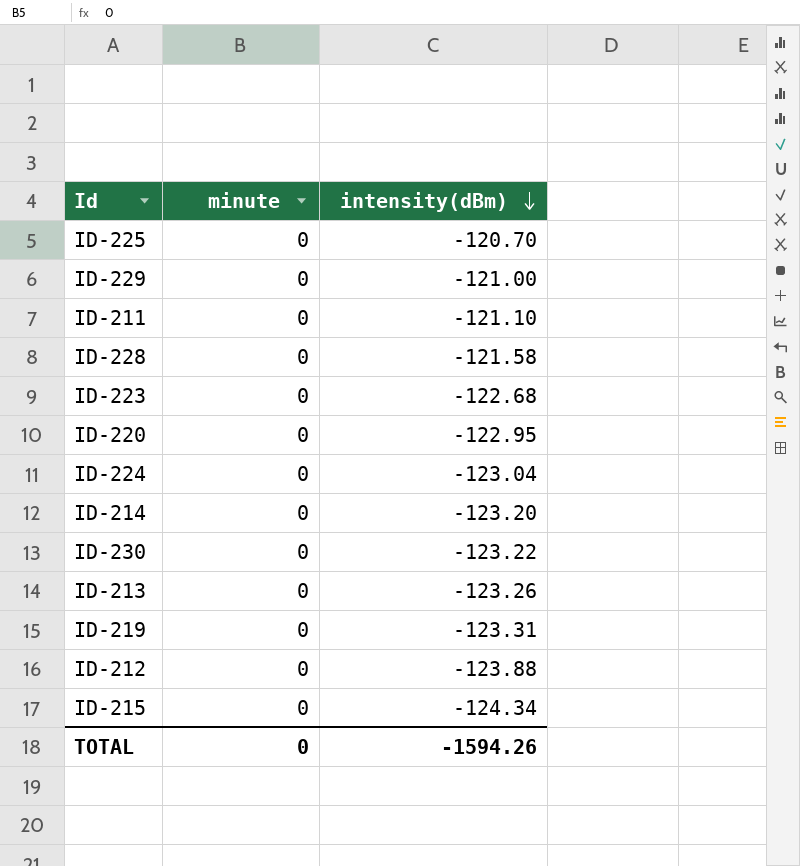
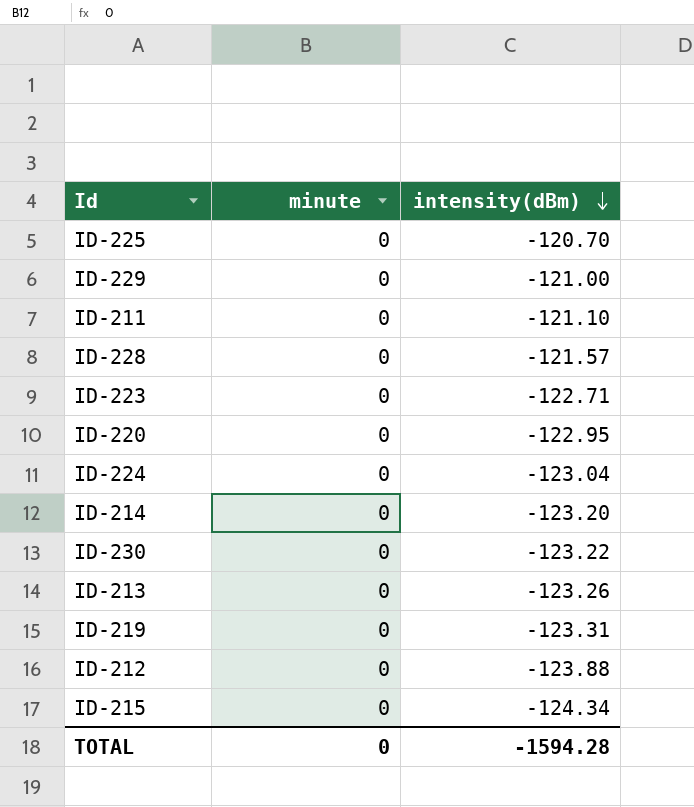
ID-228 | intensity(dBm): -121.58 -> -121.57
ID-223 | intensity(dBm): -122.68 -> -122.71
TOTAL | intensity(dBm): -1594.26 -> -1594.28

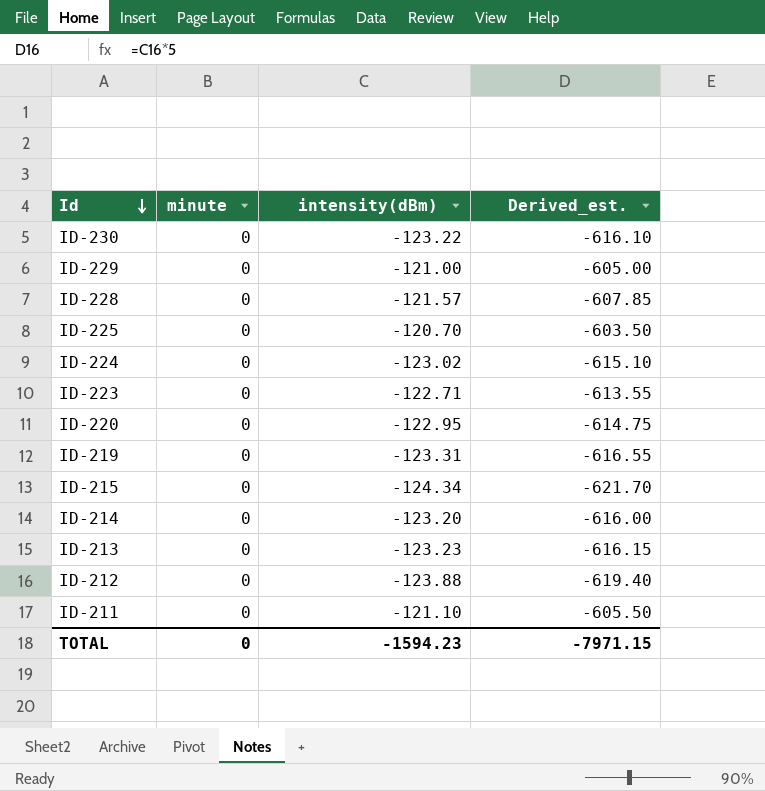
row order: intensity(dBm) descending -> Id descending
column Derived_est. | formula: none -> [intensity(dBm)] * 5
ID-224 | intensity(dBm): -123.04 -> -123.02
ID-213 | intensity(dBm): -123.26 -> -123.23
TOTAL | intensity(dBm): -1594.28 -> -1594.23

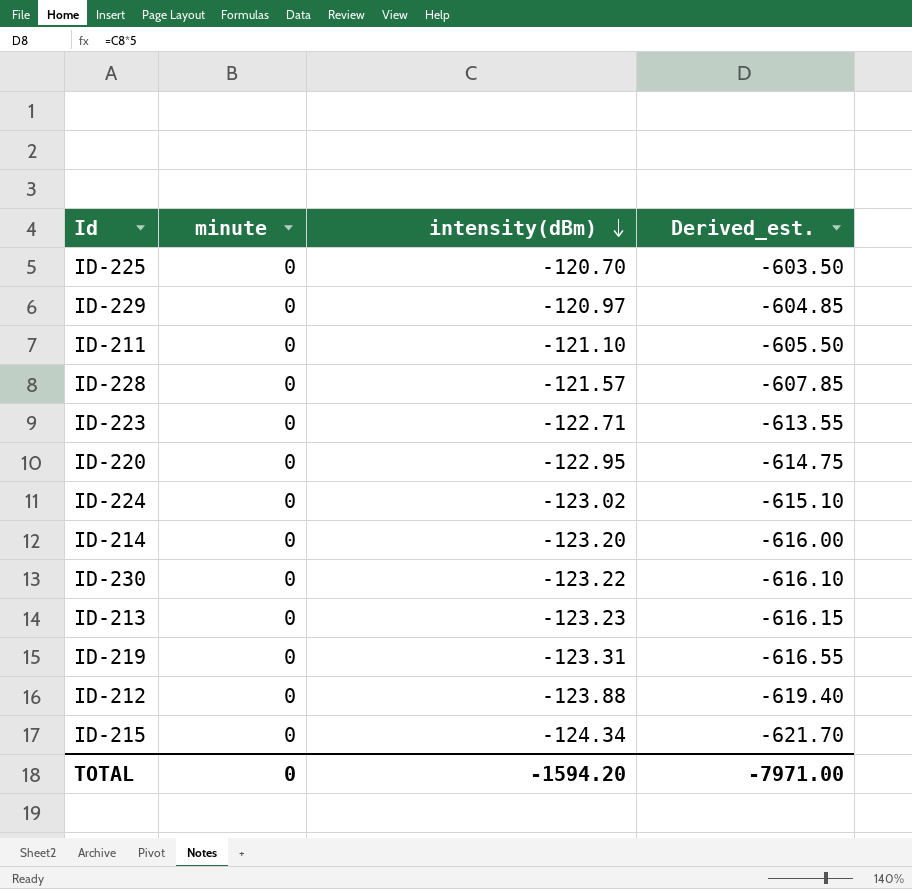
row order: Id descending -> intensity(dBm) descending
ID-229 | intensity(dBm): -121.00 -> -120.97
ID-229 | Derived_est.: -605.00 -> -604.85
TOTAL | intensity(dBm): -1594.23 -> -1594.20
TOTAL | Derived_est.: -7971.15 -> -7971.00

